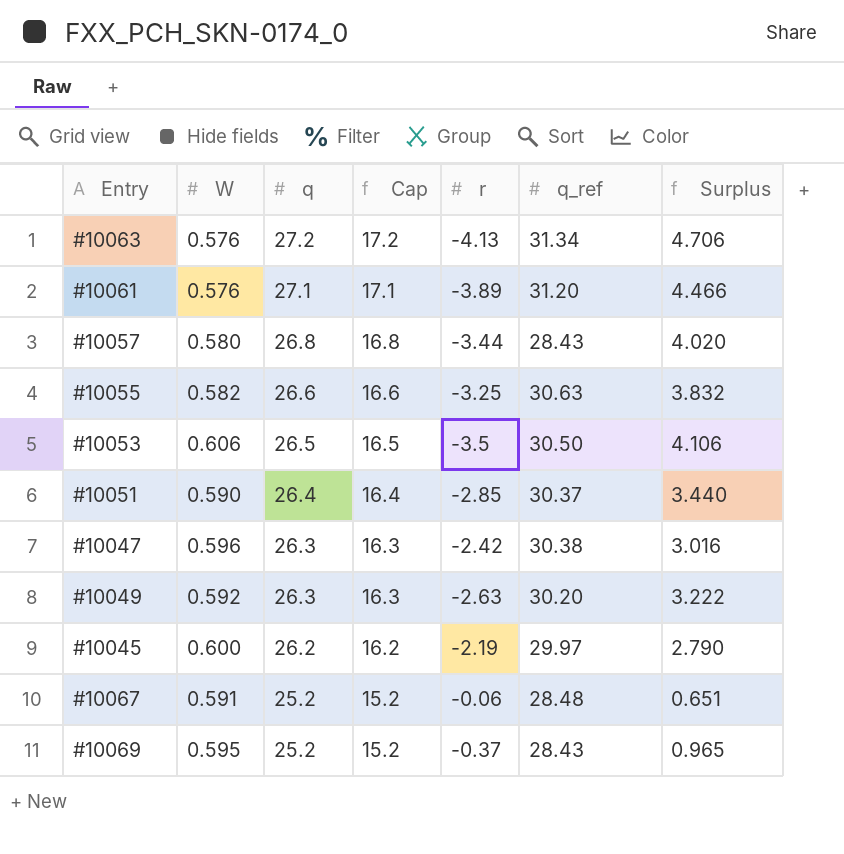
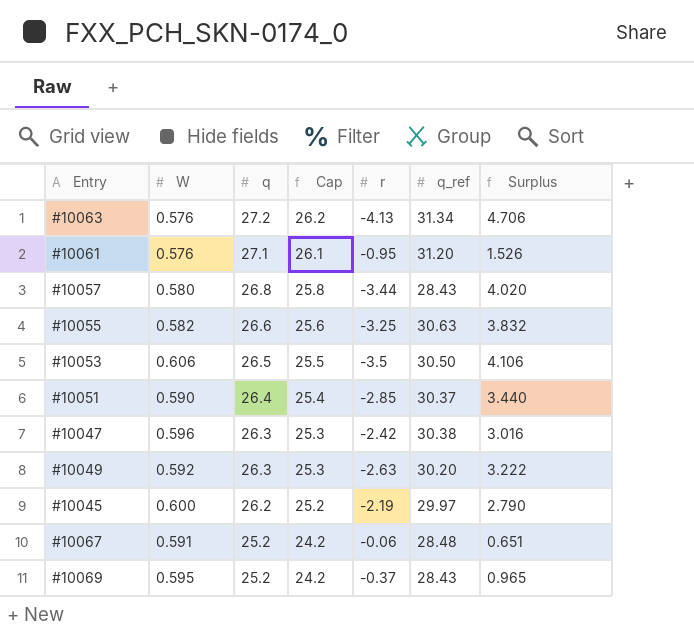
column Cap | formula: [q] - 10 -> [q] - 1
#10061 | r: -3.89 -> -0.95
#10061 | Surplus: 4.466 -> 1.526

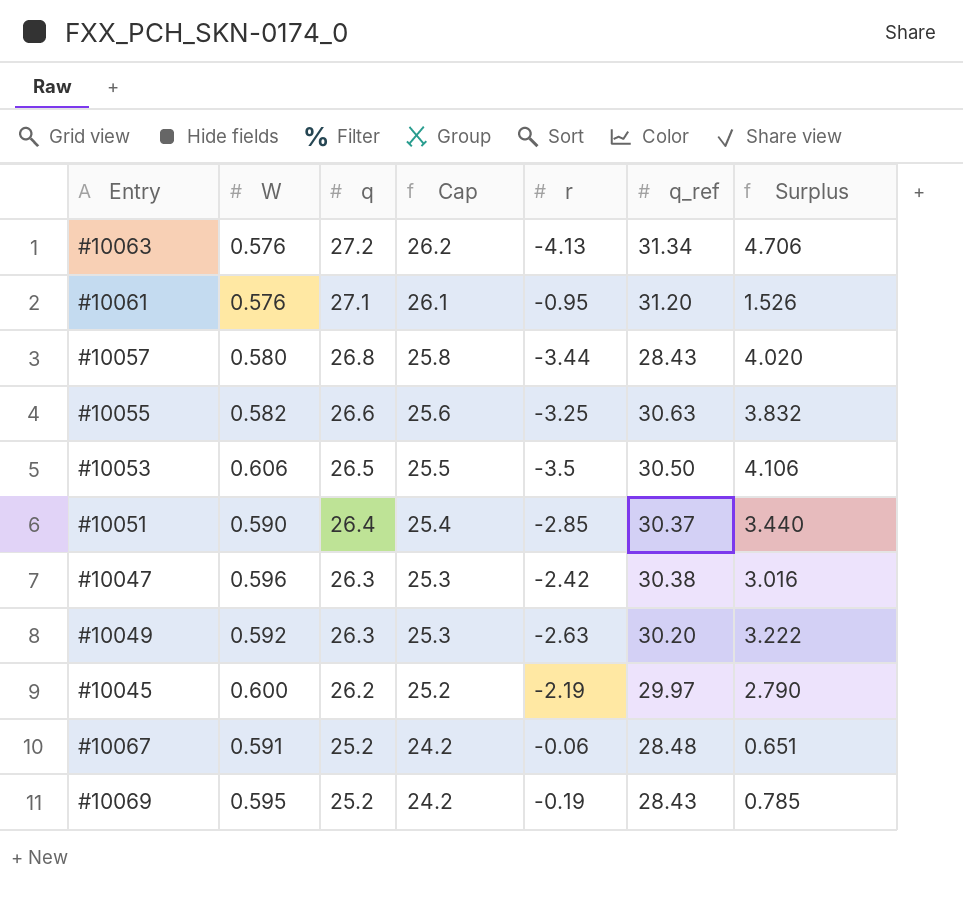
#10069 | r: -0.37 -> -0.19
#10069 | Surplus: 0.965 -> 0.785

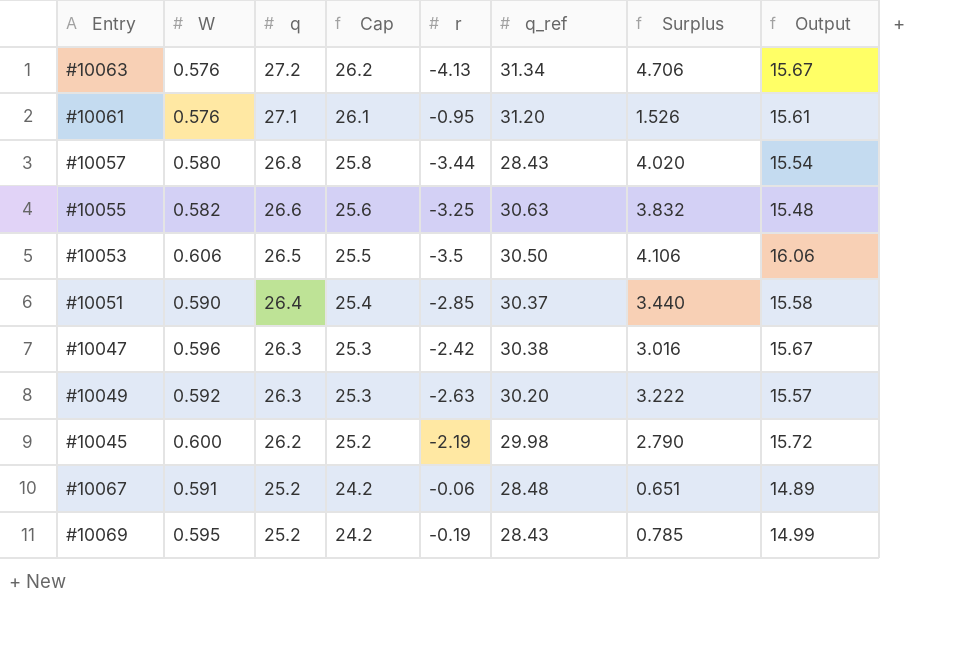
column Output | formula: none -> [W] * [q]
#10045 | q_ref: 29.97 -> 29.98

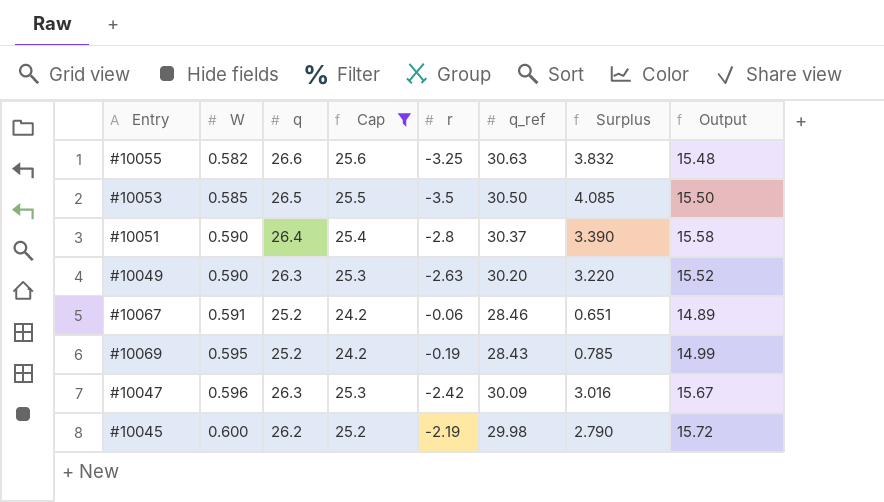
filter: none -> Cap <= 25.6
row order: q descending -> W ascending
#10053 | W: 0.606 -> 0.585
#10053 | Surplus: 4.106 -> 4.085
#10053 | Output: 16.06 -> 15.50
#10051 | r: -2.85 -> -2.8
#10051 | Surplus: 3.440 -> 3.390
#10049 | W: 0.592 -> 0.590
#10049 | Surplus: 3.222 -> 3.220
#10049 | Output: 15.57 -> 15.52
#10067 | q_ref: 28.48 -> 28.46
#10047 | q_ref: 30.38 -> 30.09

